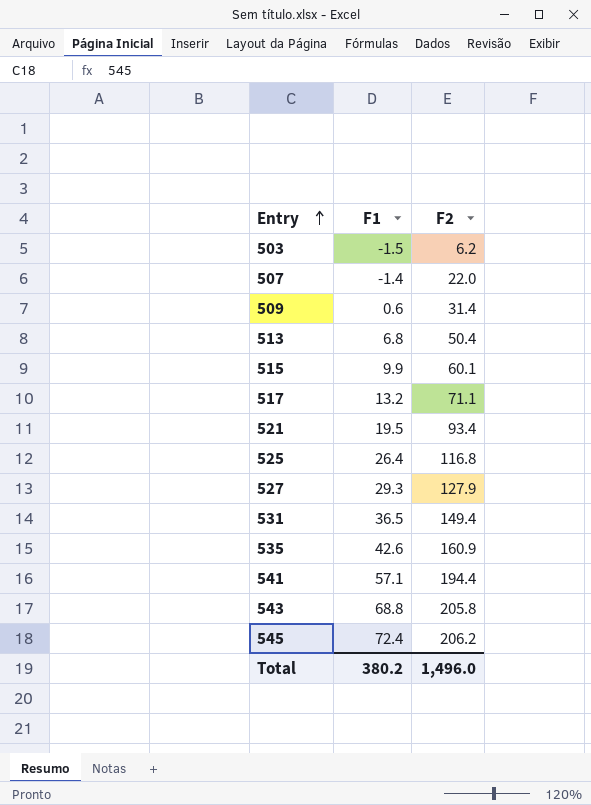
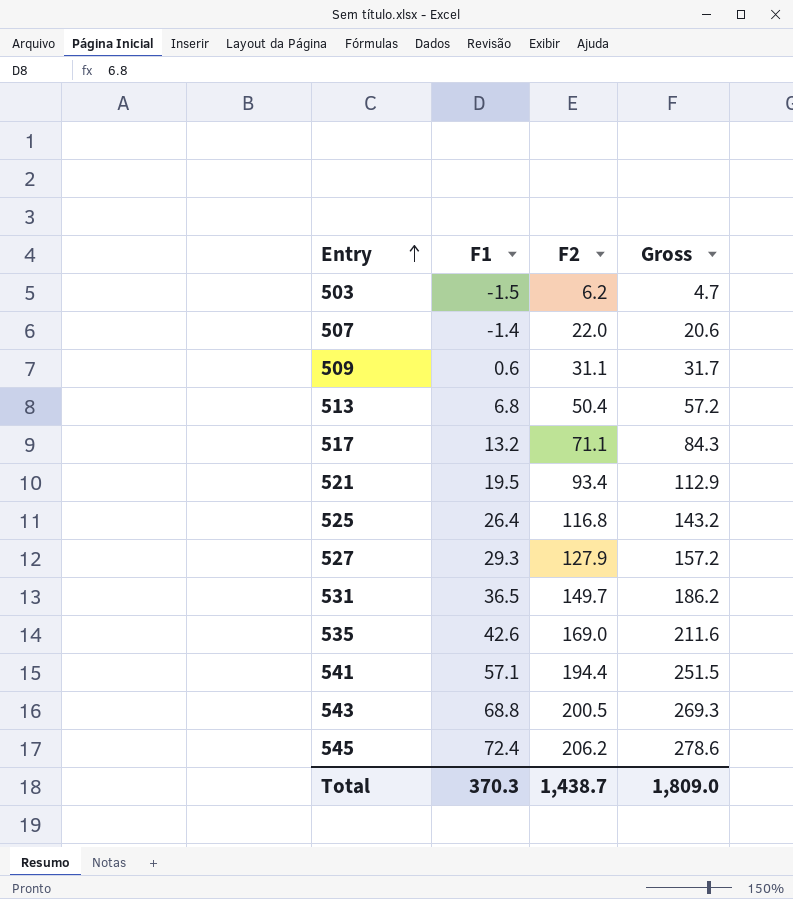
column Gross | formula: none -> [F1] + [F2]
row 515: 9.9 | 60.1 -> none
509 | F2: 31.4 -> 31.1
531 | F2: 149.4 -> 149.7
535 | F2: 160.9 -> 169.0
543 | F2: 205.8 -> 200.5
Total | F1: 380.2 -> 370.3
Total | F2: 1,496.0 -> 1,438.7

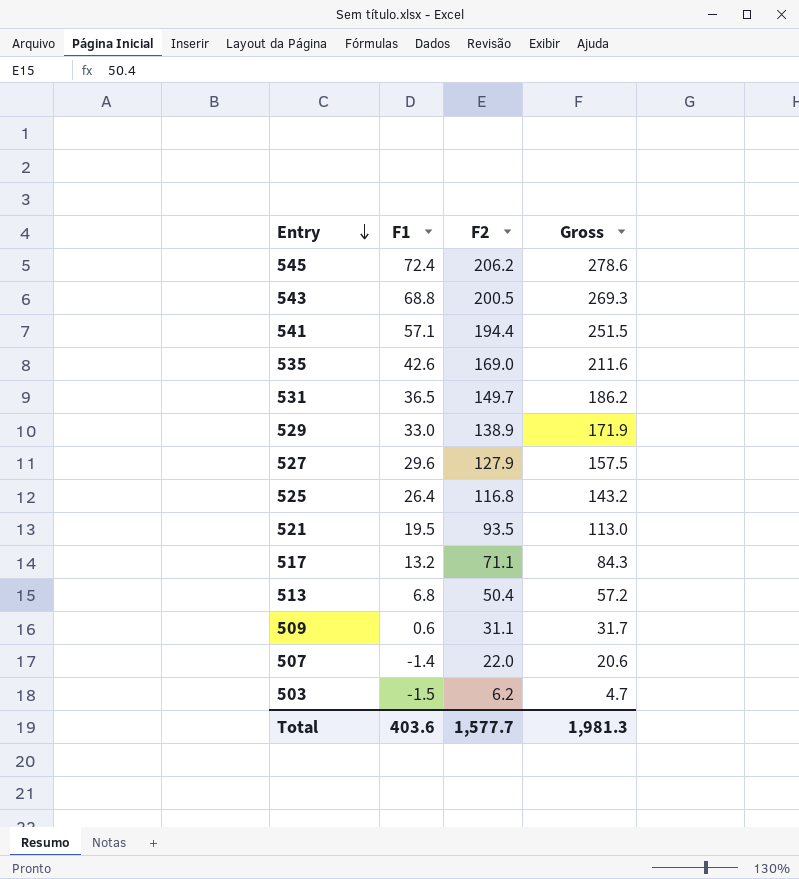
row order: Entry ascending -> Entry descending
row 529: none -> 33.0 | 138.9 | 171.9
527 | F1: 29.3 -> 29.6
527 | Gross: 157.2 -> 157.5
521 | F2: 93.4 -> 93.5
521 | Gross: 112.9 -> 113.0
Total | F1: 370.3 -> 403.6
Total | F2: 1,438.7 -> 1,577.7
Total | Gross: 1,809.0 -> 1,981.3

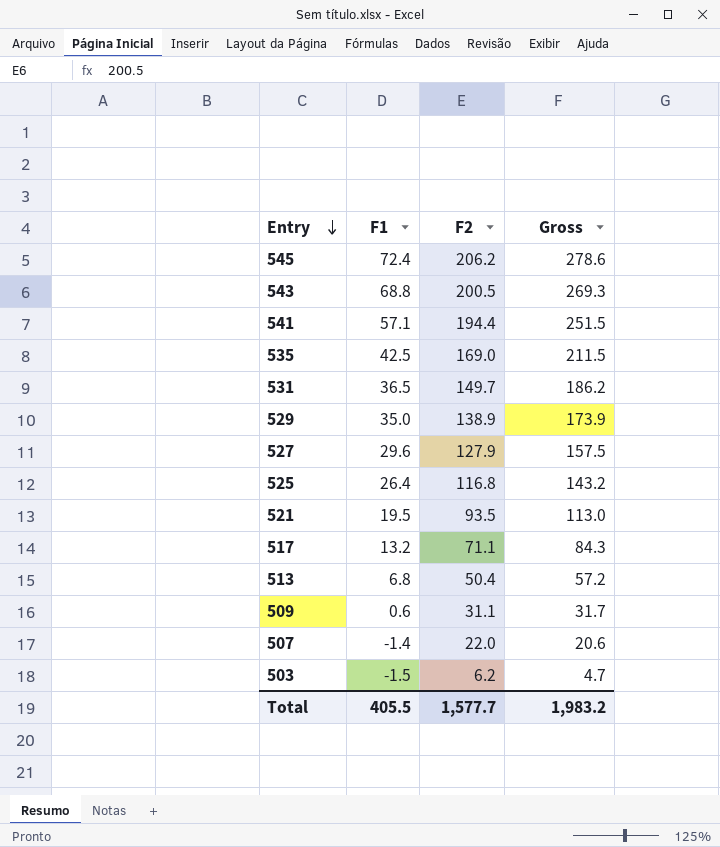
535 | F1: 42.6 -> 42.5
535 | Gross: 211.6 -> 211.5
529 | F1: 33.0 -> 35.0
529 | Gross: 171.9 -> 173.9
Total | F1: 403.6 -> 405.5
Total | Gross: 1,981.3 -> 1,983.2

